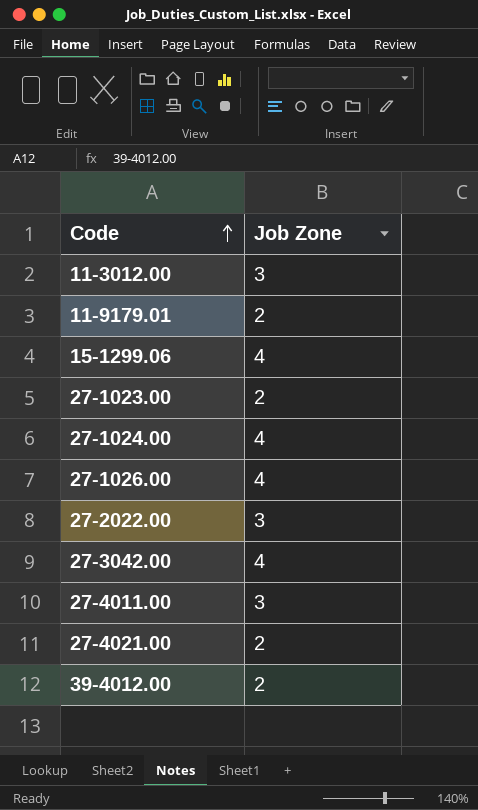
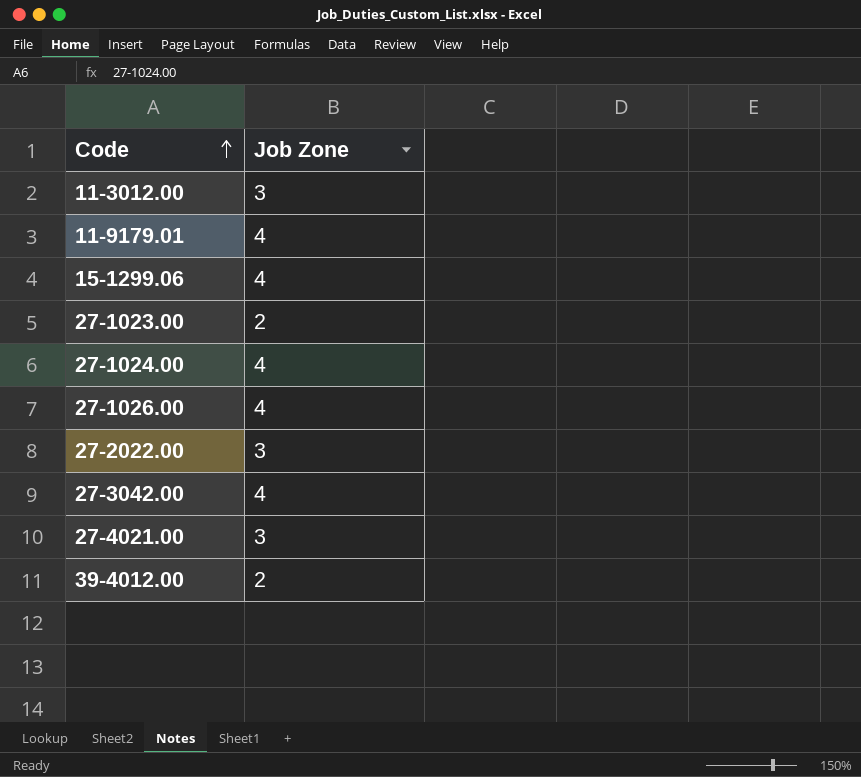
row 27-4011.00: 3 -> none
11-9179.01 | Job Zone: 2 -> 4
27-4021.00 | Job Zone: 2 -> 3

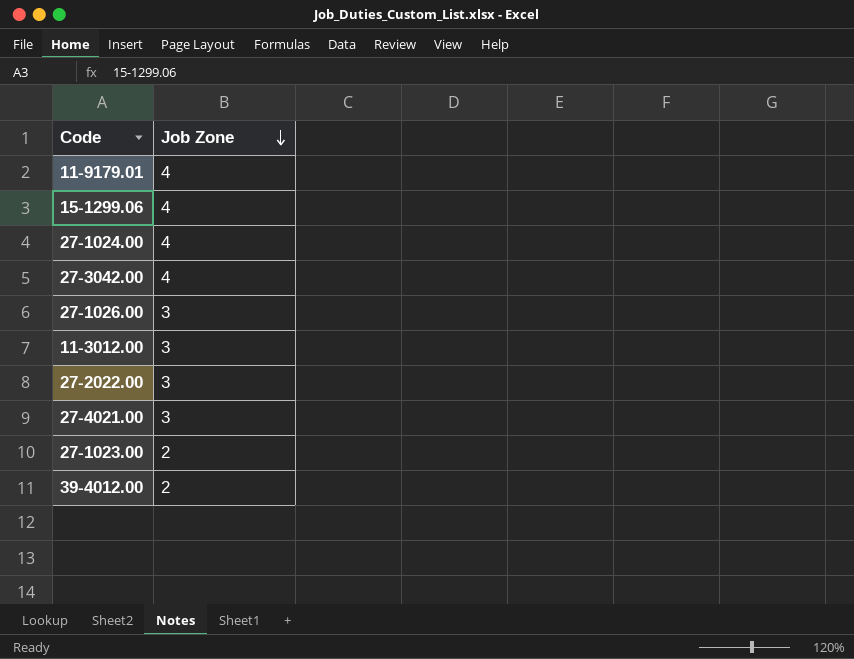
row order: Code ascending -> Job Zone descending
27-1026.00 | Job Zone: 4 -> 3

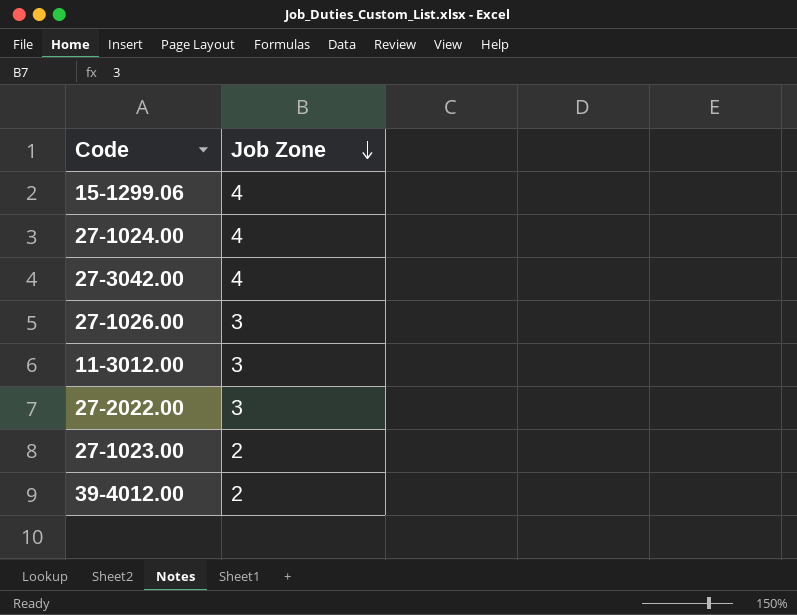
row 11-9179.01: 4 -> none
row 27-4021.00: 3 -> none

